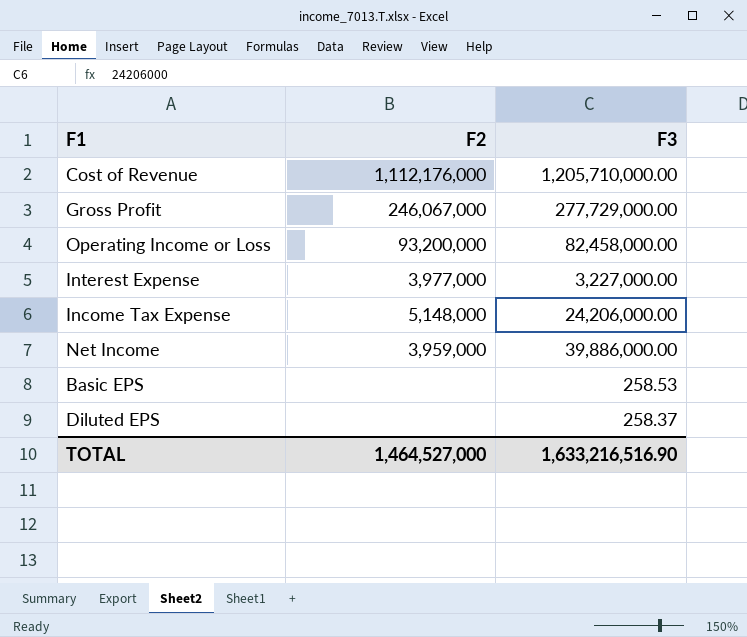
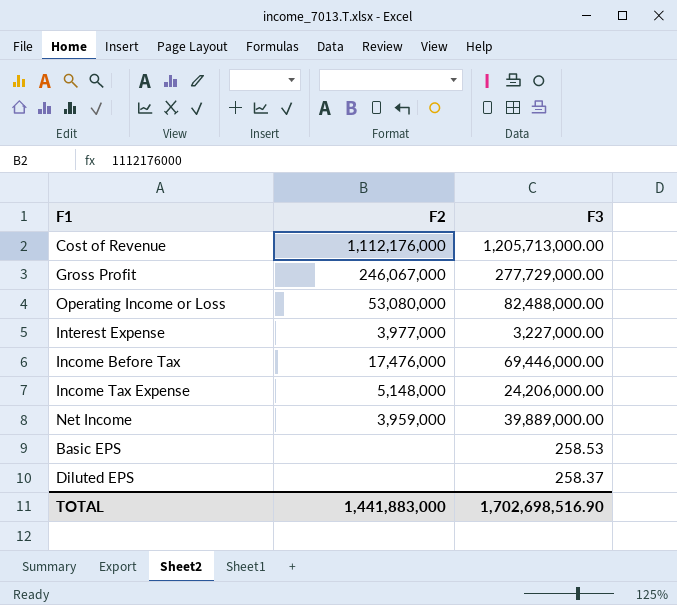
Cost of Revenue | F3: 1,205,710,000.00 -> 1,205,713,000.00
Operating Income or Loss | F2: 93,200,000 -> 53,080,000
Operating Income or Loss | F3: 82,458,000.00 -> 82,488,000.00
row Income Before Tax: none -> 17,476,000 | 69,446,000.00
Net Income | F3: 39,886,000.00 -> 39,889,000.00
TOTAL | F2: 1,464,527,000 -> 1,441,883,000
TOTAL | F3: 1,633,216,516.90 -> 1,702,698,516.90

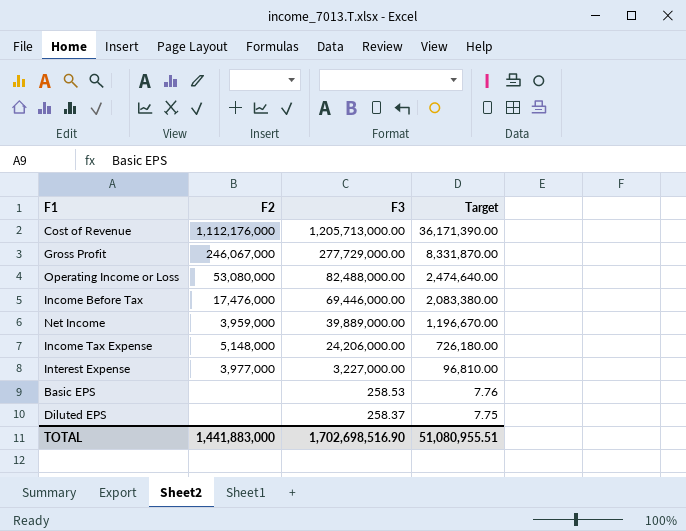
row order: none -> F3 descending
column Target | formula: none -> [F3] * 0.03

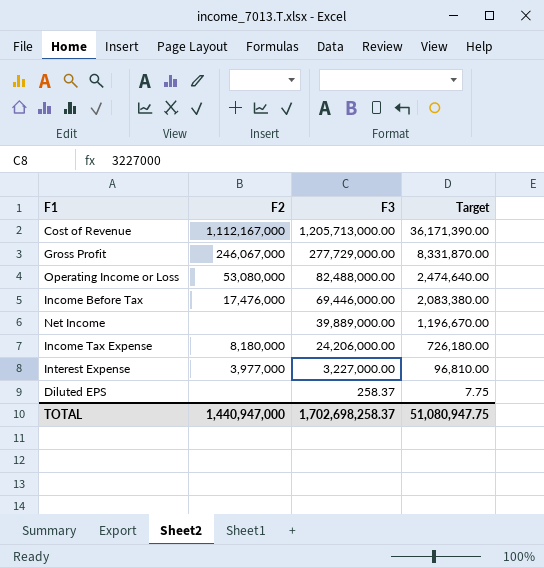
row Basic EPS: none | 258.53 | 7.76 -> none
Cost of Revenue | F2: 1,112,176,000 -> 1,112,167,000
Net Income | F2: 3,959,000 -> none
Income Tax Expense | F2: 5,148,000 -> 8,180,000
TOTAL | F2: 1,441,883,000 -> 1,440,947,000
TOTAL | F3: 1,702,698,516.90 -> 1,702,698,258.37
TOTAL | Target: 51,080,955.51 -> 51,080,947.75

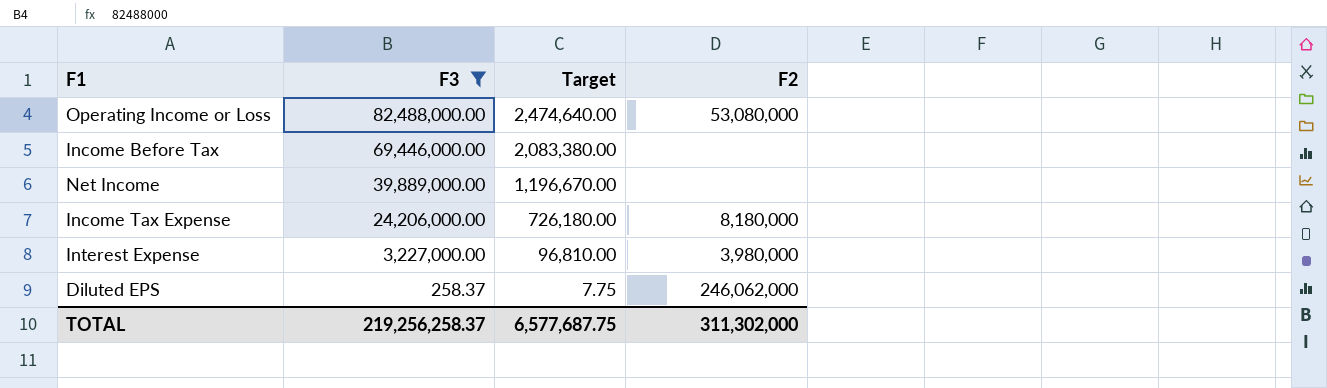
filter: none -> F3 <= 82,488,000.00
column F2 | position: 2 -> 4
Income Before Tax | F2: 17,476,000 -> none
Interest Expense | F2: 3,977,000 -> 3,980,000
Diluted EPS | F2: none -> 246,062,000
TOTAL | F3: 1,702,698,258.37 -> 219,256,258.37
TOTAL | Target: 51,080,947.75 -> 6,577,687.75
TOTAL | F2: 1,440,947,000 -> 311,302,000

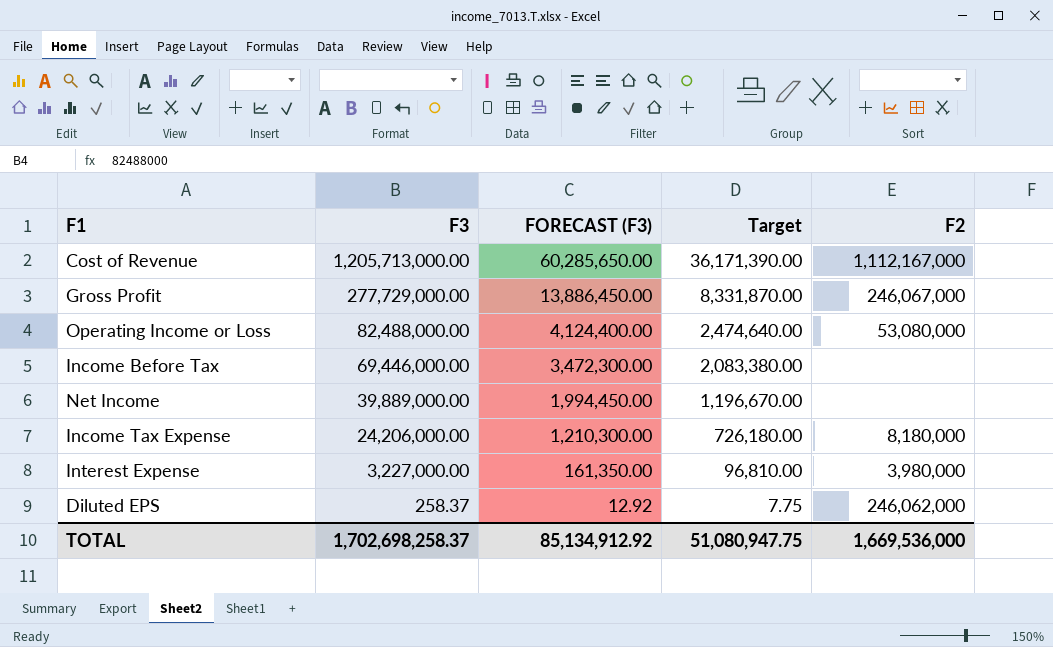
filter: F3 <= 82,488,000.00 -> none
column FORECAST (F3) | formula: none -> [F3] * 0.05
TOTAL | F3: 219,256,258.37 -> 1,702,698,258.37
TOTAL | Target: 6,577,687.75 -> 51,080,947.75
TOTAL | F2: 311,302,000 -> 1,669,536,000

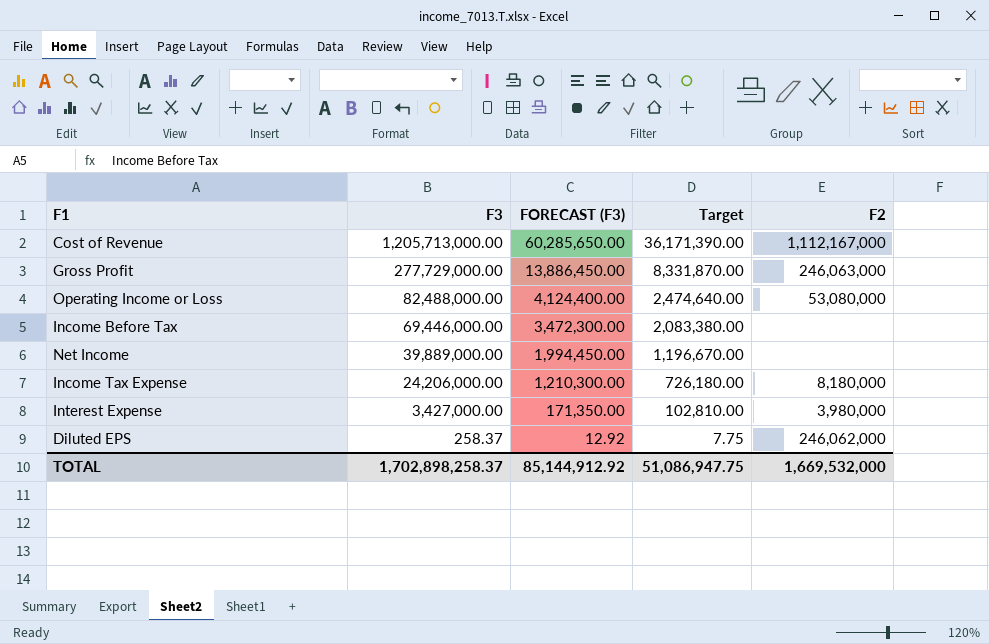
Gross Profit | F2: 246,067,000 -> 246,063,000
Interest Expense | F3: 3,227,000.00 -> 3,427,000.00
Interest Expense | FORECAST (F3): 161,350.00 -> 171,350.00
Interest Expense | Target: 96,810.00 -> 102,810.00
TOTAL | F3: 1,702,698,258.37 -> 1,702,898,258.37
TOTAL | FORECAST (F3): 85,134,912.92 -> 85,144,912.92
TOTAL | Target: 51,080,947.75 -> 51,086,947.75
TOTAL | F2: 1,669,536,000 -> 1,669,532,000

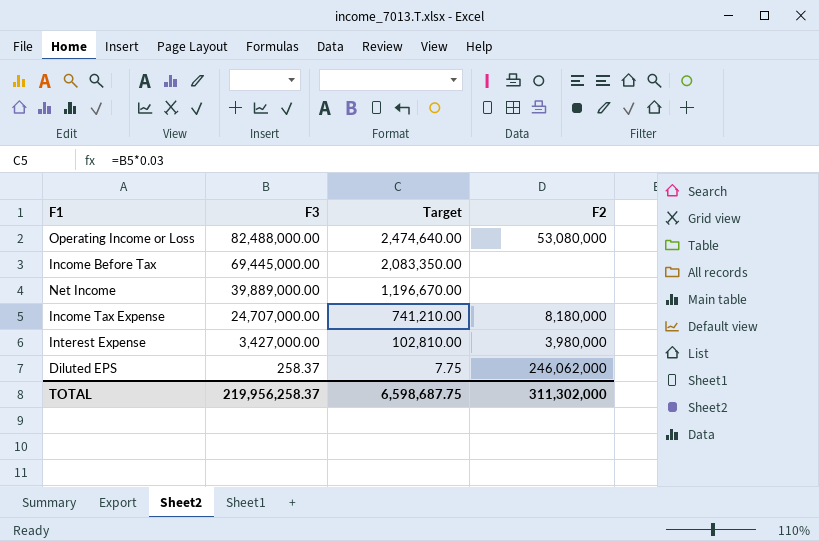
column FORECAST (F3) | formula: [F3] * 0.05 -> none
row Cost of Revenue: 1,205,713,000.00 | 60,285,650.00 | 36,171,390.00 | 1,112,167,000 -> none
row Gross Profit: 277,729,000.00 | 13,886,450.00 | 8,331,870.00 | 246,063,000 -> none
Income Before Tax | F3: 69,446,000.00 -> 69,445,000.00
Income Before Tax | Target: 2,083,380.00 -> 2,083,350.00
Income Tax Expense | F3: 24,206,000.00 -> 24,707,000.00
Income Tax Expense | Target: 726,180.00 -> 741,210.00
TOTAL | F3: 1,702,898,258.37 -> 219,956,258.37
TOTAL | Target: 51,086,947.75 -> 6,598,687.75
TOTAL | F2: 1,669,532,000 -> 311,302,000

